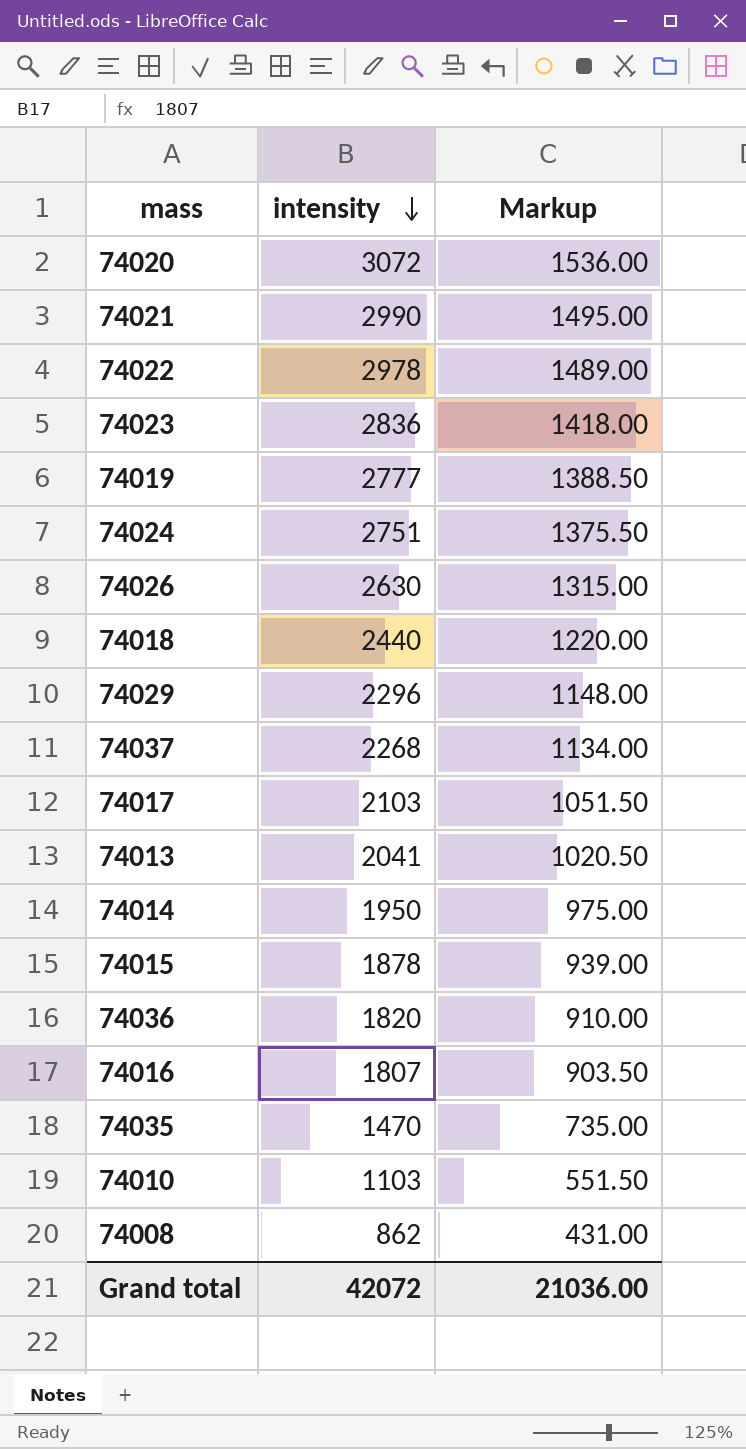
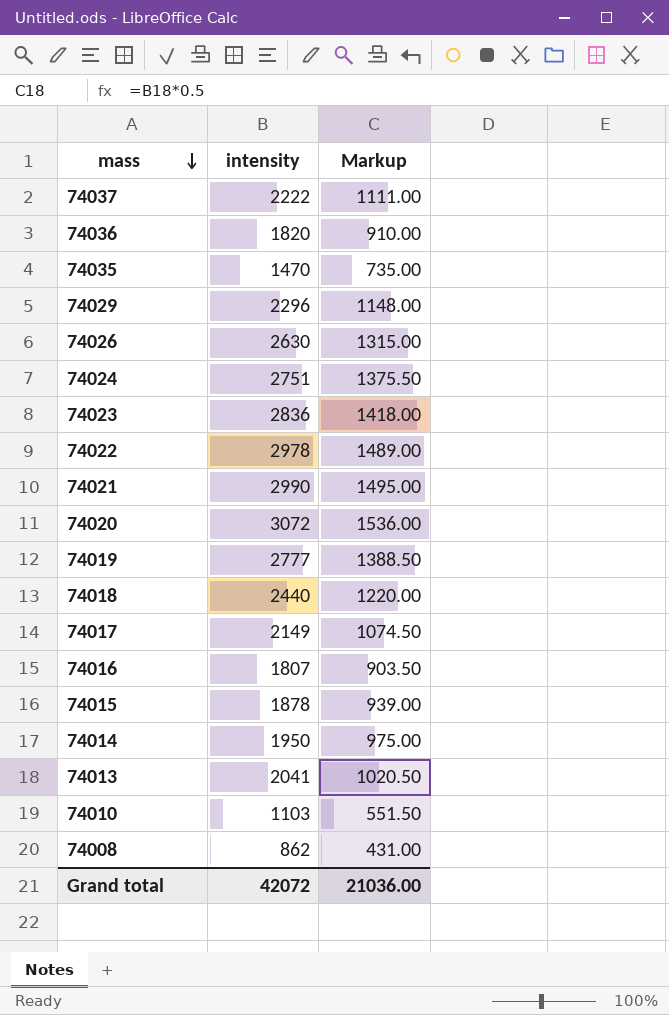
row order: intensity descending -> mass descending
74037 | intensity: 2268 -> 2222
74037 | Markup: 1134.00 -> 1111.00
74017 | intensity: 2103 -> 2149
74017 | Markup: 1051.50 -> 1074.50

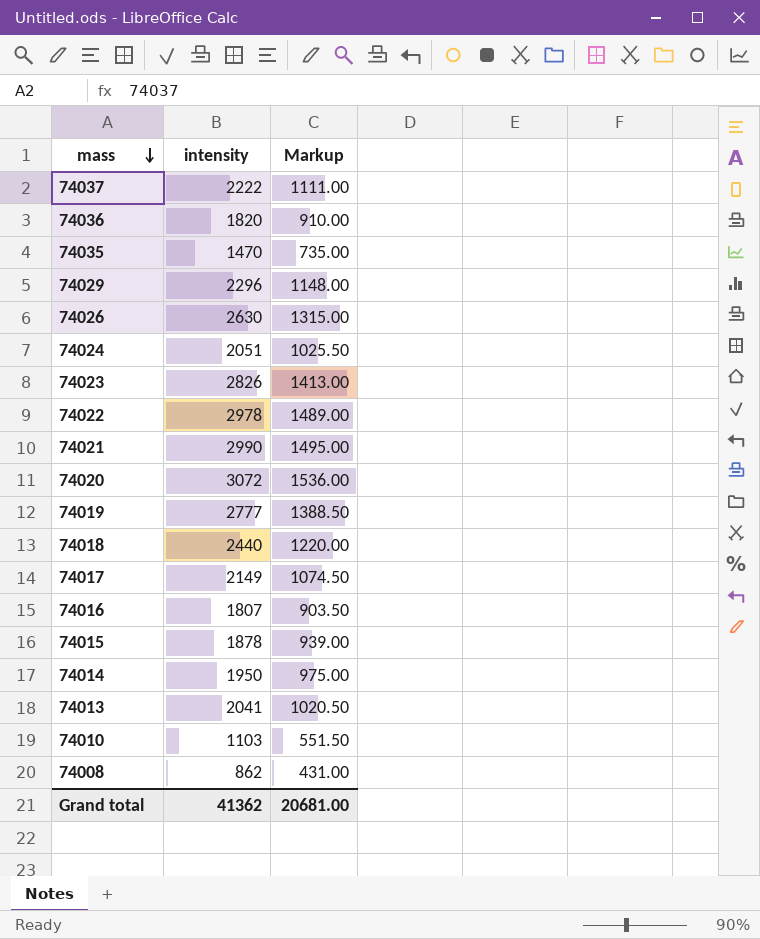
74024 | intensity: 2751 -> 2051
74024 | Markup: 1375.50 -> 1025.50
74023 | intensity: 2836 -> 2826
74023 | Markup: 1418.00 -> 1413.00
Grand total | intensity: 42072 -> 41362
Grand total | Markup: 21036.00 -> 20681.00

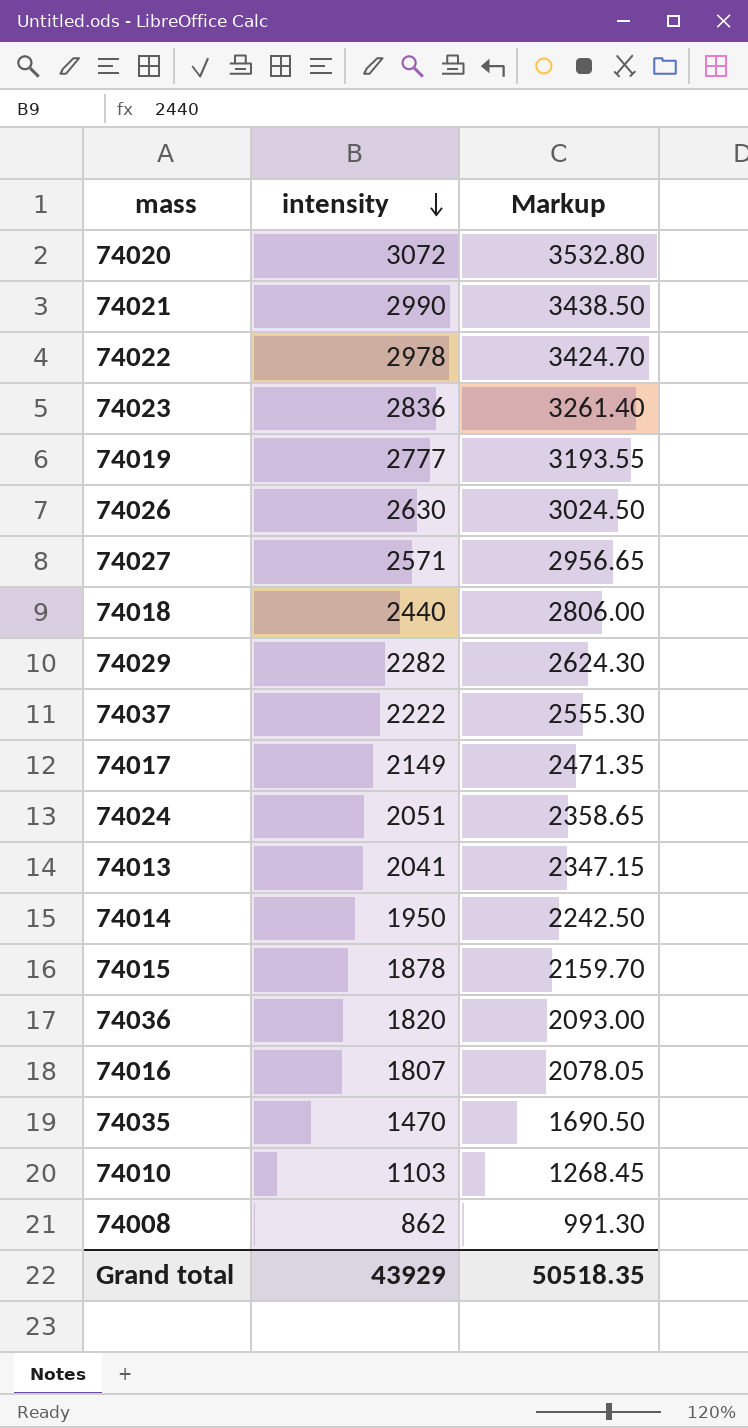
row order: mass descending -> intensity descending
column Markup | formula: [intensity] * 0.5 -> [intensity] * 1.15
74023 | intensity: 2826 -> 2836
row 74027: none -> 2571 | 2956.65
74029 | intensity: 2296 -> 2282
Grand total | intensity: 41362 -> 43929
Grand total | Markup: 20681.00 -> 50518.35

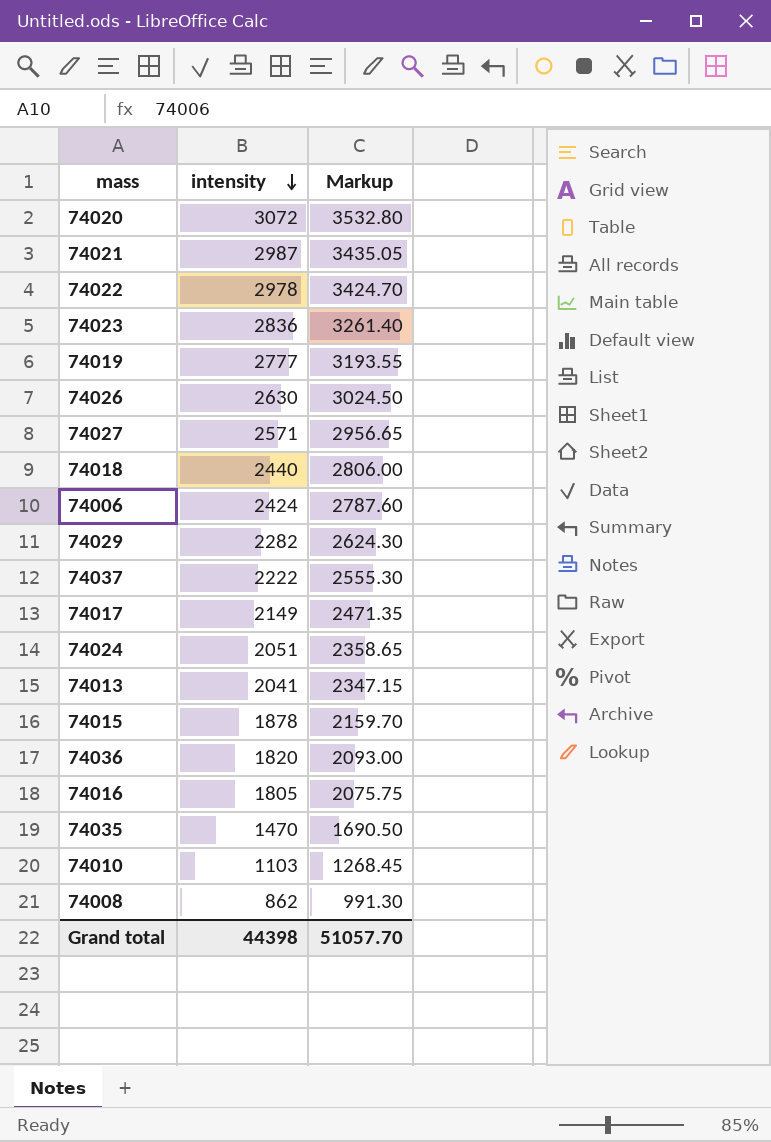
row 74014: 1950 | 2242.50 -> none
74021 | intensity: 2990 -> 2987
74021 | Markup: 3438.50 -> 3435.05
row 74006: none -> 2424 | 2787.60
74016 | intensity: 1807 -> 1805
74016 | Markup: 2078.05 -> 2075.75
Grand total | intensity: 43929 -> 44398
Grand total | Markup: 50518.35 -> 51057.70

